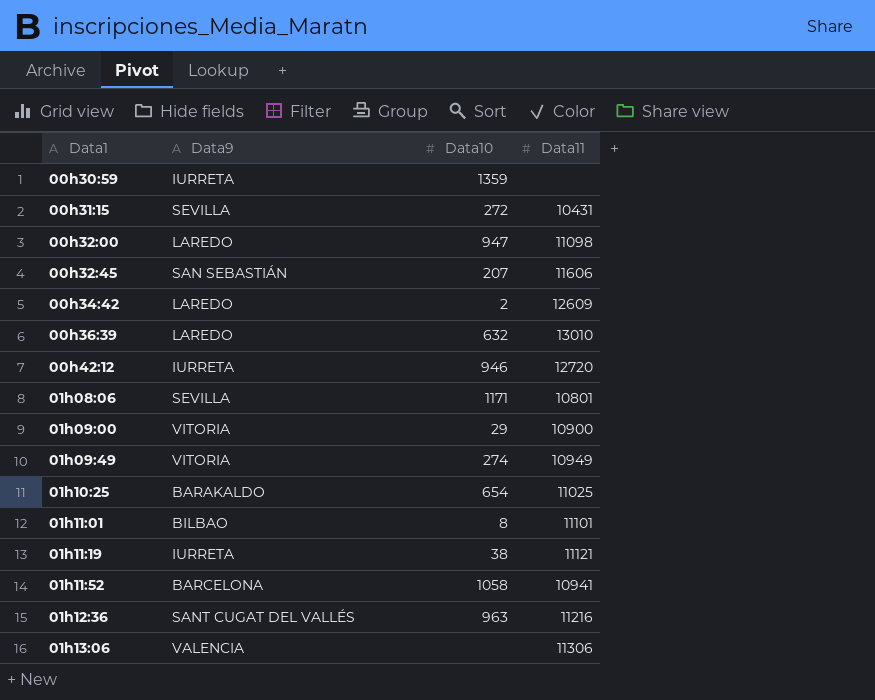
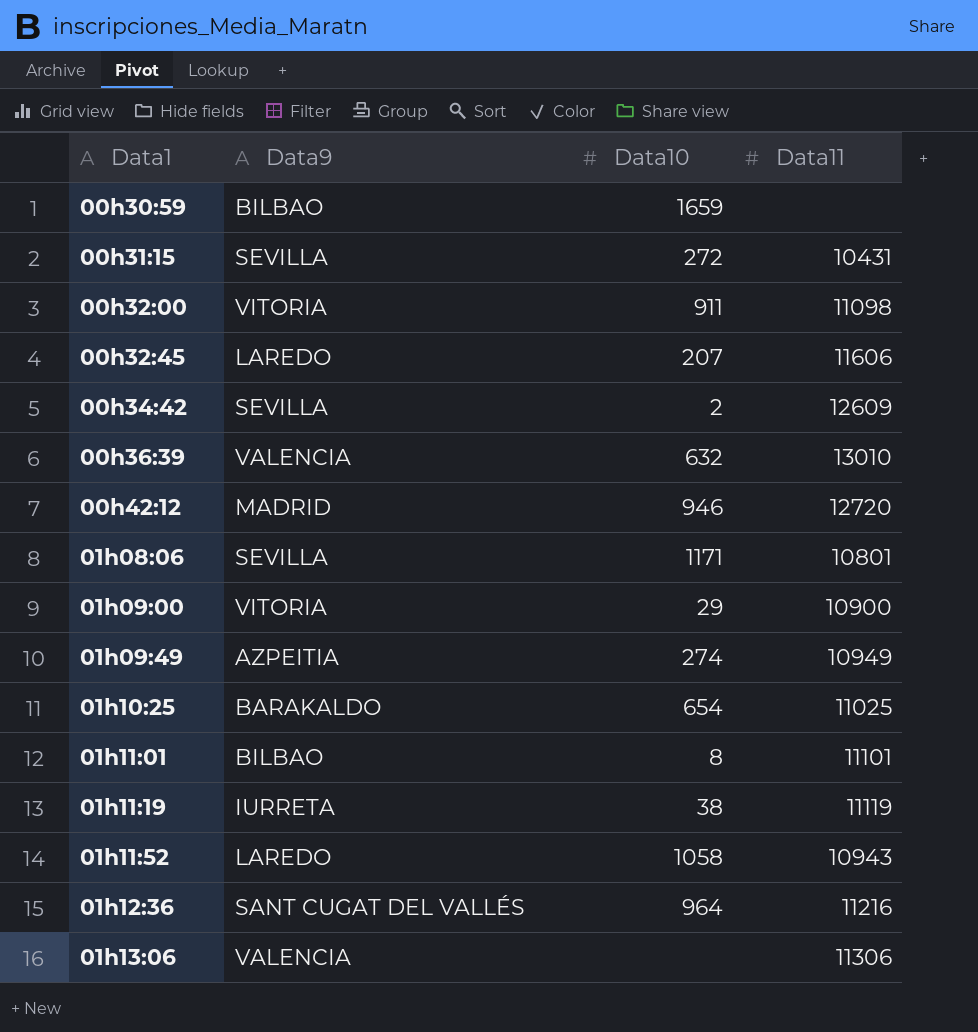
00h30:59 | Data9: IURRETA -> BILBAO
00h30:59 | Data10: 1359 -> 1659
00h32:00 | Data9: LAREDO -> VITORIA
00h32:00 | Data10: 947 -> 911
00h32:45 | Data9: SAN SEBASTIÁN -> LAREDO
00h34:42 | Data9: LAREDO -> SEVILLA
00h36:39 | Data9: LAREDO -> VALENCIA
00h42:12 | Data9: IURRETA -> MADRID
01h09:49 | Data9: VITORIA -> AZPEITIA
01h11:19 | Data11: 11121 -> 11119
01h11:52 | Data9: BARCELONA -> LAREDO
01h11:52 | Data11: 10941 -> 10943
01h12:36 | Data10: 963 -> 964

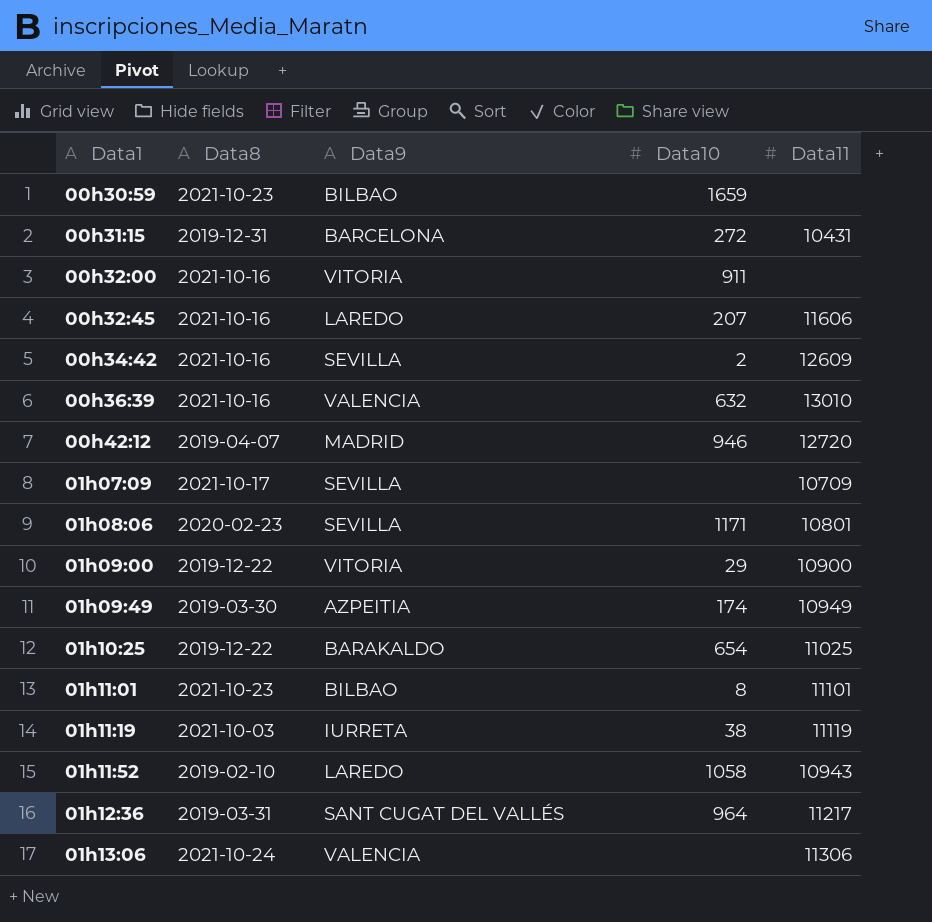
column Data8 | position: none -> 2
00h31:15 | Data9: SEVILLA -> BARCELONA
00h32:00 | Data11: 11098 -> none
row 01h07:09: none -> 2021-10-17 | SEVILLA | none | 10709
01h09:49 | Data10: 274 -> 174
01h12:36 | Data11: 11216 -> 11217

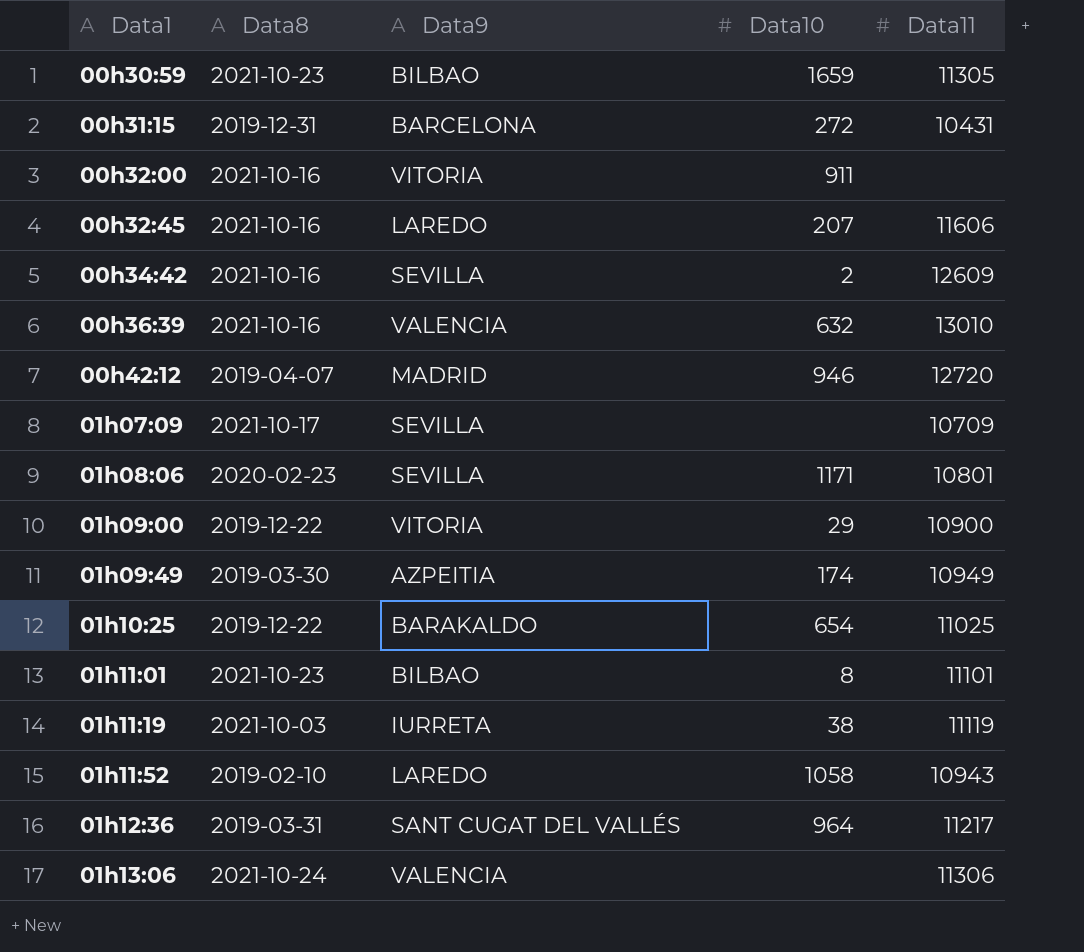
00h30:59 | Data11: none -> 11305

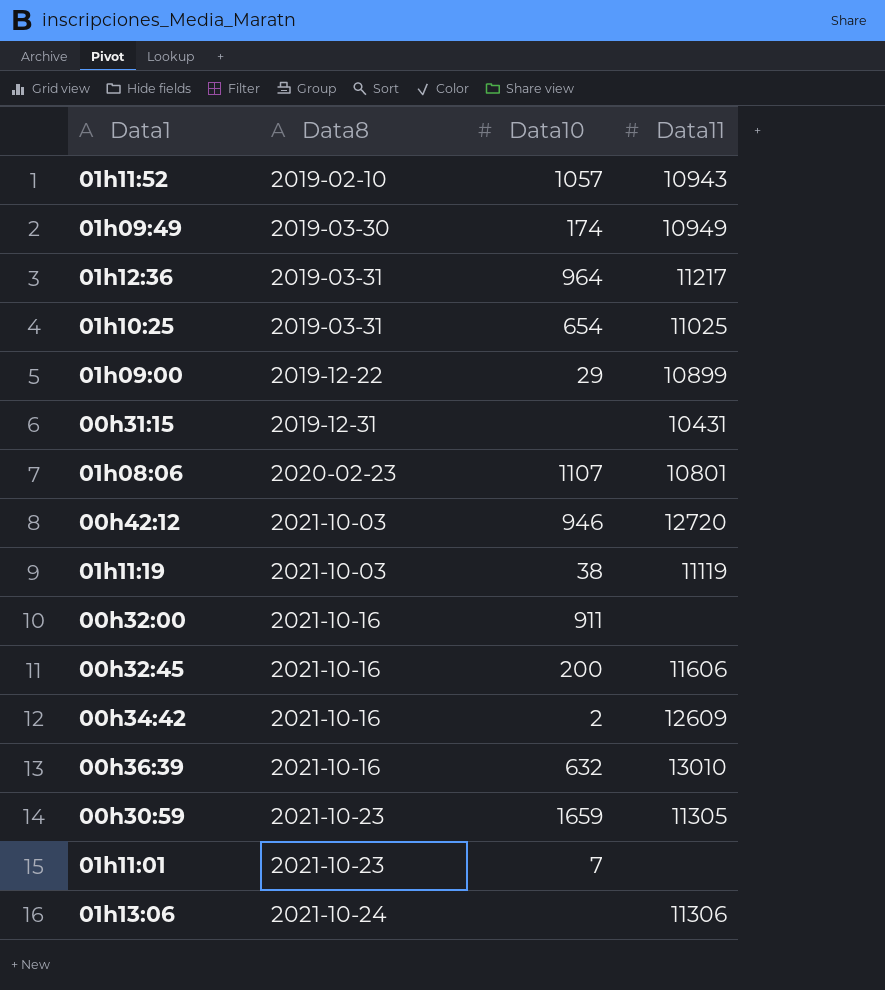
row order: Data1 ascending -> Data8 ascending
column Data9 | position: 3 -> none
row 01h07:09: 2021-10-17 | SEVILLA | none | 10709 -> none
01h11:52 | Data10: 1058 -> 1057
01h10:25 | Data8: 2019-12-22 -> 2019-03-31
01h09:00 | Data11: 10900 -> 10899
00h31:15 | Data10: 272 -> none
01h08:06 | Data10: 1171 -> 1107
00h42:12 | Data8: 2019-04-07 -> 2021-10-03
00h32:45 | Data10: 207 -> 200
01h11:01 | Data10: 8 -> 7
01h11:01 | Data11: 11101 -> none

